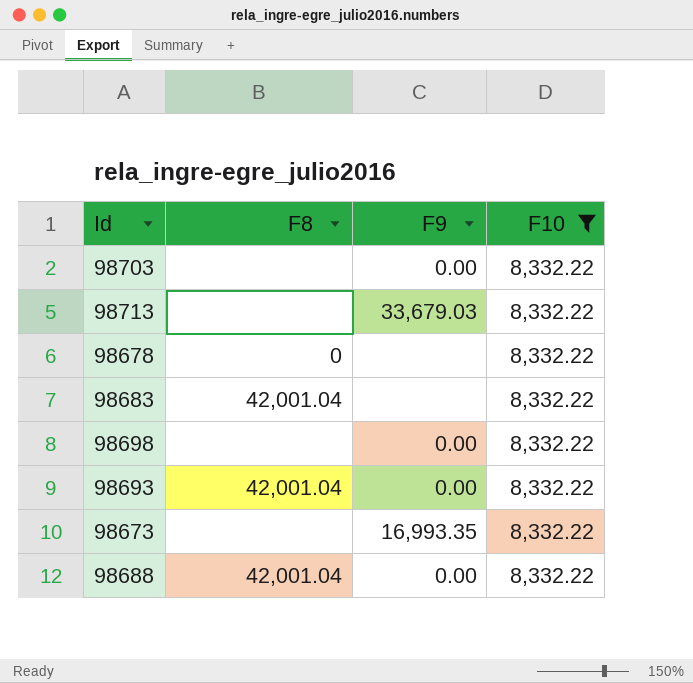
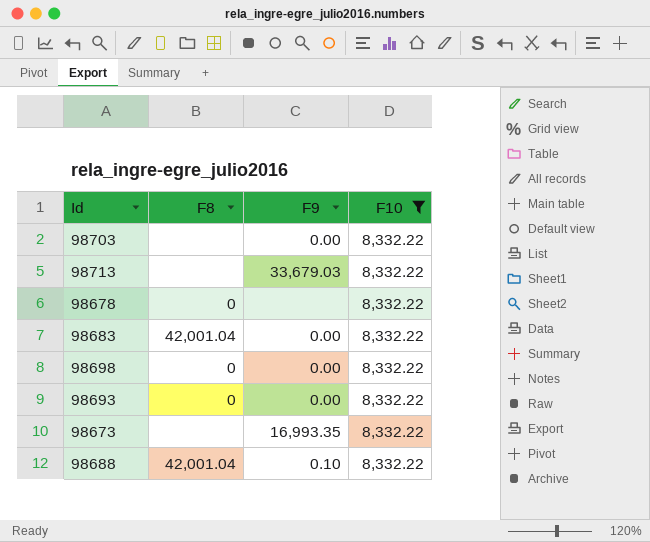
98683 | F9: none -> 0.00
98698 | F8: none -> 0
98693 | F8: 42,001.04 -> 0
98688 | F9: 0.00 -> 0.10

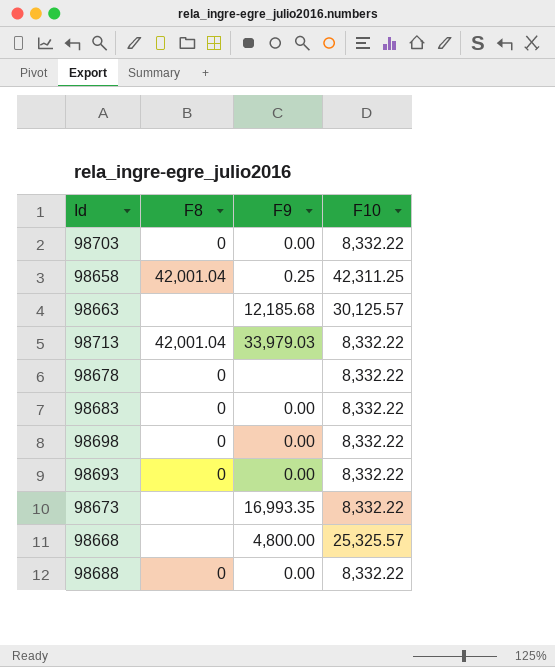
filter: F10 = 8,332.22 -> none
98703 | F8: none -> 0
98713 | F8: none -> 42,001.04
98713 | F9: 33,679.03 -> 33,979.03
98683 | F8: 42,001.04 -> 0
98688 | F8: 42,001.04 -> 0
98688 | F9: 0.10 -> 0.00

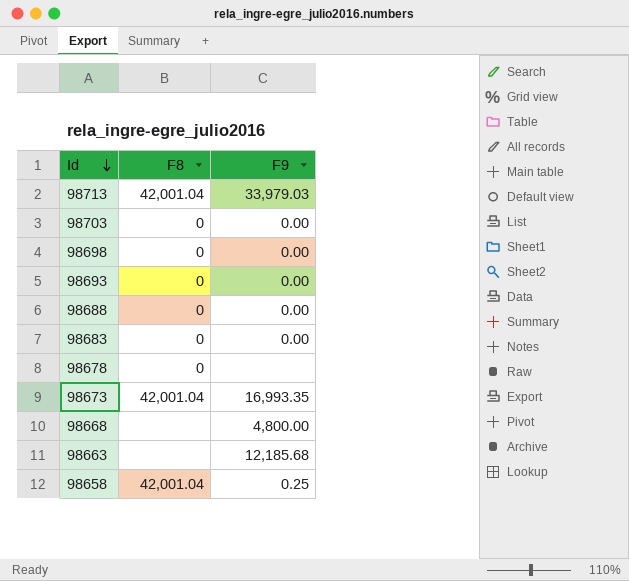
row order: none -> Id descending
column F10 | position: 4 -> none
98673 | F8: none -> 42,001.04

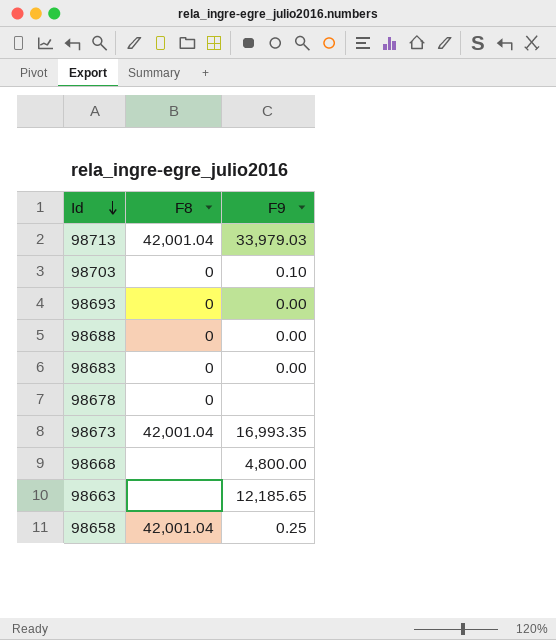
row 98698: 0 | 0.00 -> none
98703 | F9: 0.00 -> 0.10
98663 | F9: 12,185.68 -> 12,185.65

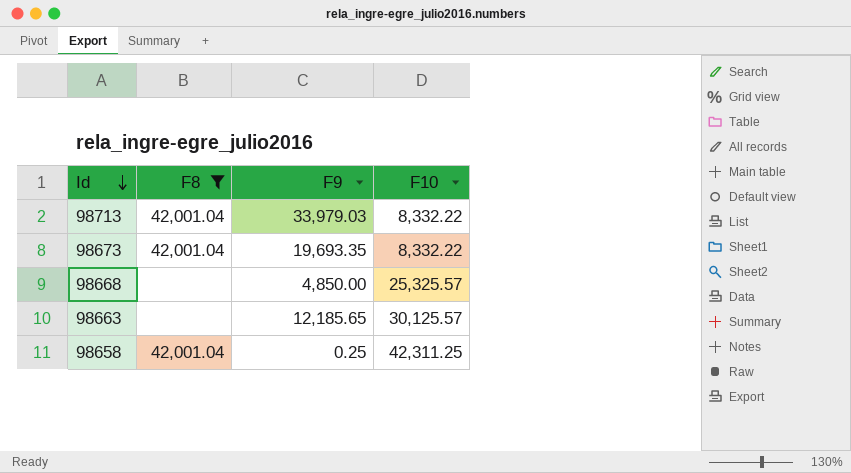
filter: none -> F8 != 0
column F10 | position: none -> 4
98673 | F9: 16,993.35 -> 19,693.35
98668 | F9: 4,800.00 -> 4,850.00

